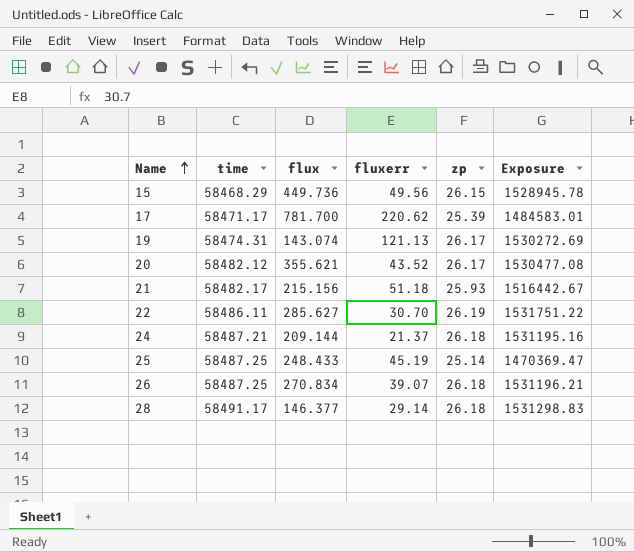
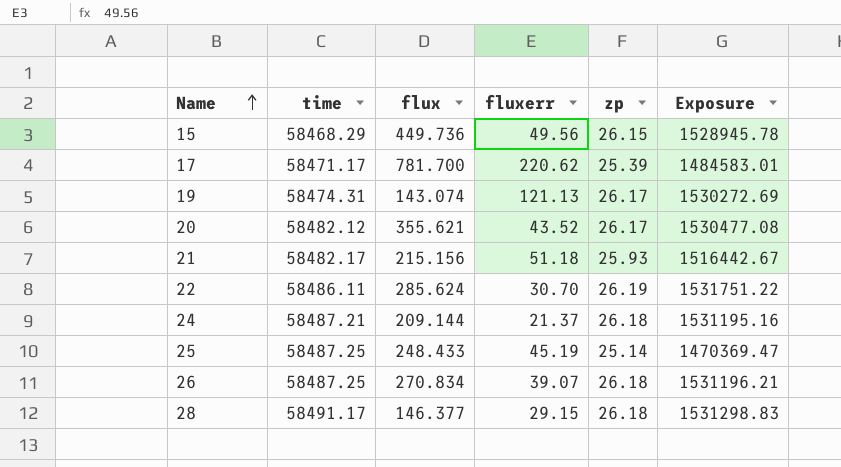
22 | flux: 285.627 -> 285.624
28 | fluxerr: 29.14 -> 29.15

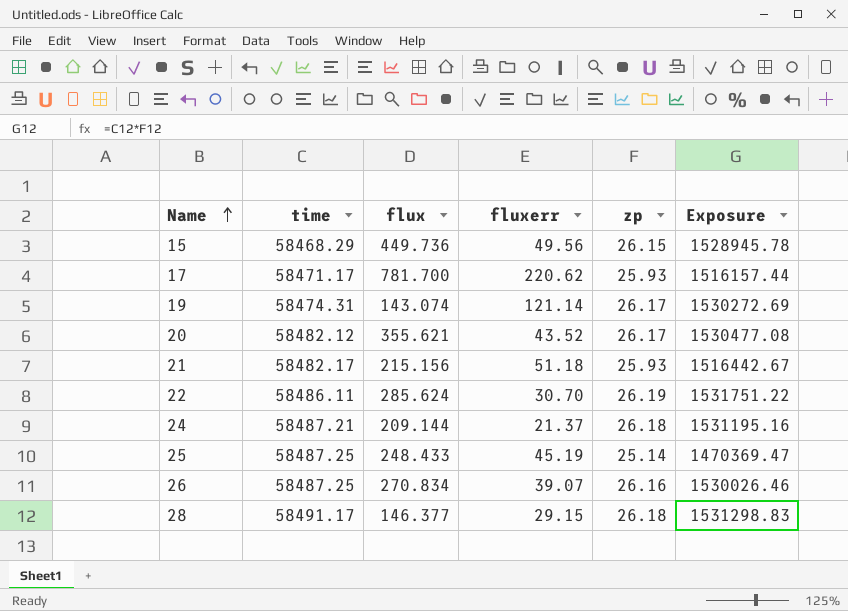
17 | zp: 25.39 -> 25.93
17 | Exposure: 1484583.01 -> 1516157.44
19 | fluxerr: 121.13 -> 121.14
26 | zp: 26.18 -> 26.16
26 | Exposure: 1531196.21 -> 1530026.46

